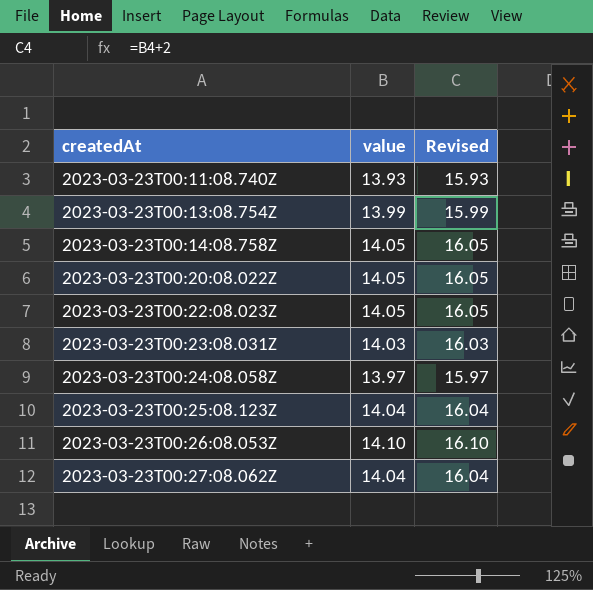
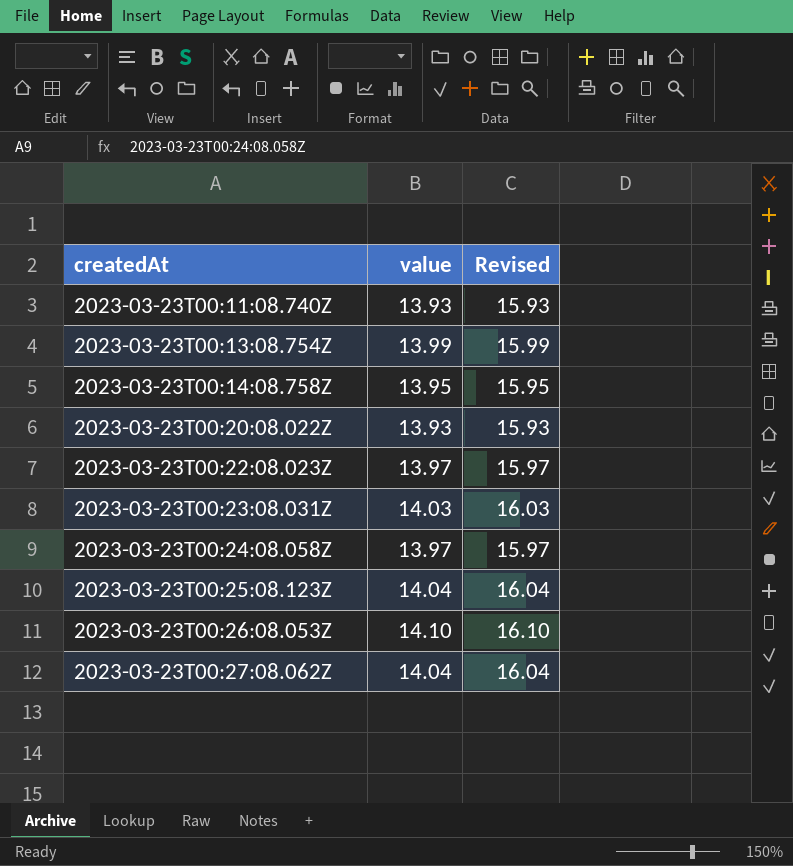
2023-03-23T00:14:08.758Z | value: 14.05 -> 13.95
2023-03-23T00:14:08.758Z | Revised: 16.05 -> 15.95
2023-03-23T00:20:08.022Z | value: 14.05 -> 13.93
2023-03-23T00:20:08.022Z | Revised: 16.05 -> 15.93
2023-03-23T00:22:08.023Z | value: 14.05 -> 13.97
2023-03-23T00:22:08.023Z | Revised: 16.05 -> 15.97

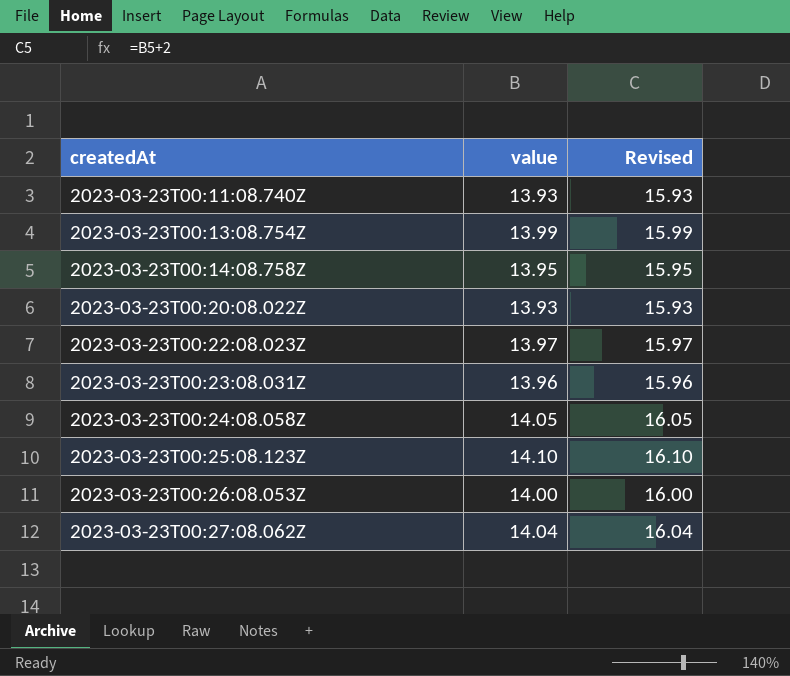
2023-03-23T00:23:08.031Z | value: 14.03 -> 13.96
2023-03-23T00:23:08.031Z | Revised: 16.03 -> 15.96
2023-03-23T00:24:08.058Z | value: 13.97 -> 14.05
2023-03-23T00:24:08.058Z | Revised: 15.97 -> 16.05
2023-03-23T00:25:08.123Z | value: 14.04 -> 14.10
2023-03-23T00:25:08.123Z | Revised: 16.04 -> 16.10
2023-03-23T00:26:08.053Z | value: 14.10 -> 14.00
2023-03-23T00:26:08.053Z | Revised: 16.10 -> 16.00

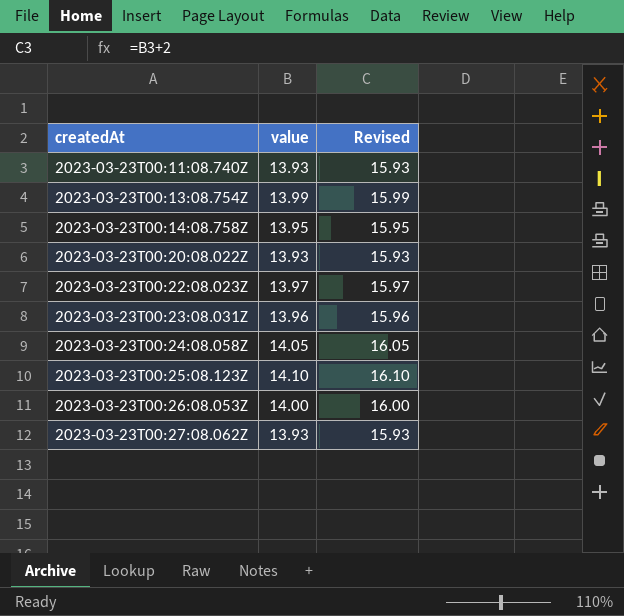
2023-03-23T00:27:08.062Z | value: 14.04 -> 13.93
2023-03-23T00:27:08.062Z | Revised: 16.04 -> 15.93

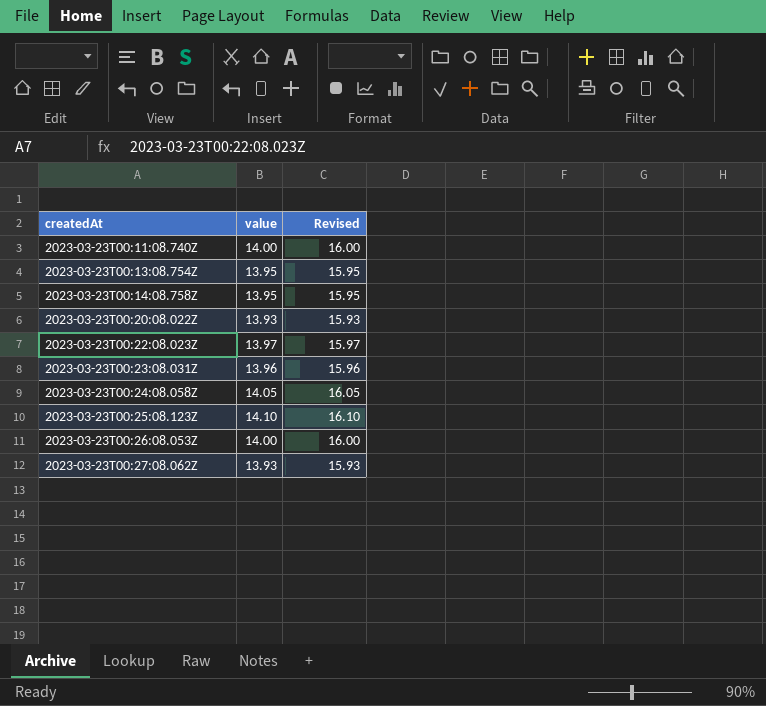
2023-03-23T00:11:08.740Z | value: 13.93 -> 14.00
2023-03-23T00:11:08.740Z | Revised: 15.93 -> 16.00
2023-03-23T00:13:08.754Z | value: 13.99 -> 13.95
2023-03-23T00:13:08.754Z | Revised: 15.99 -> 15.95

